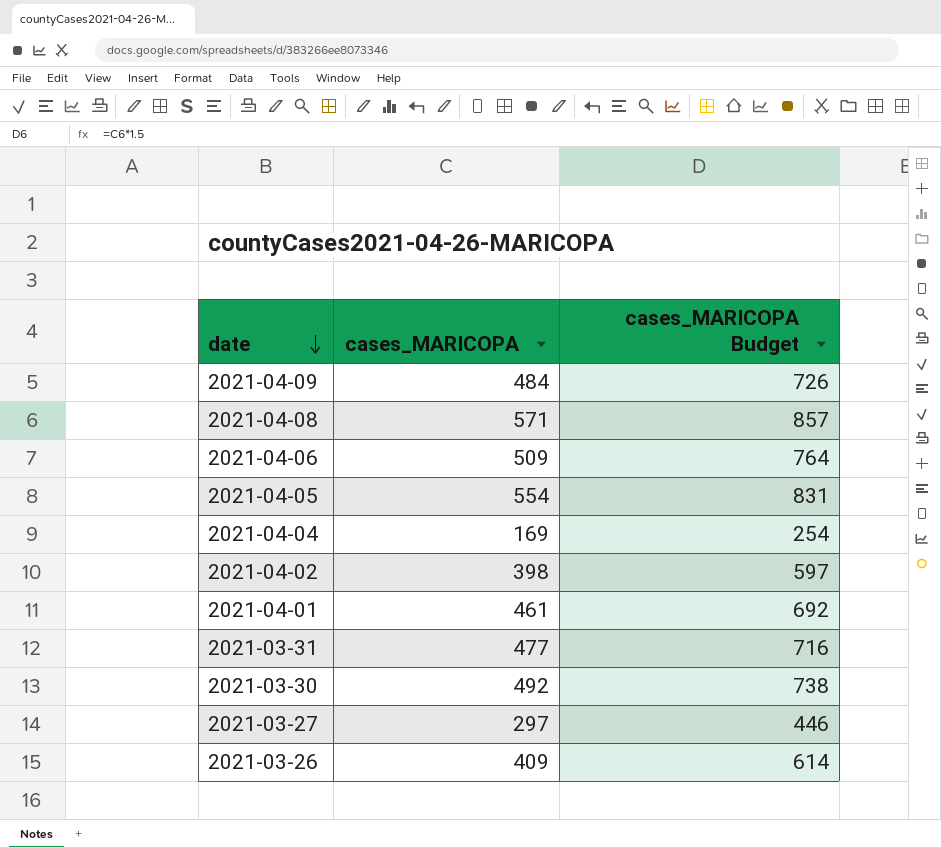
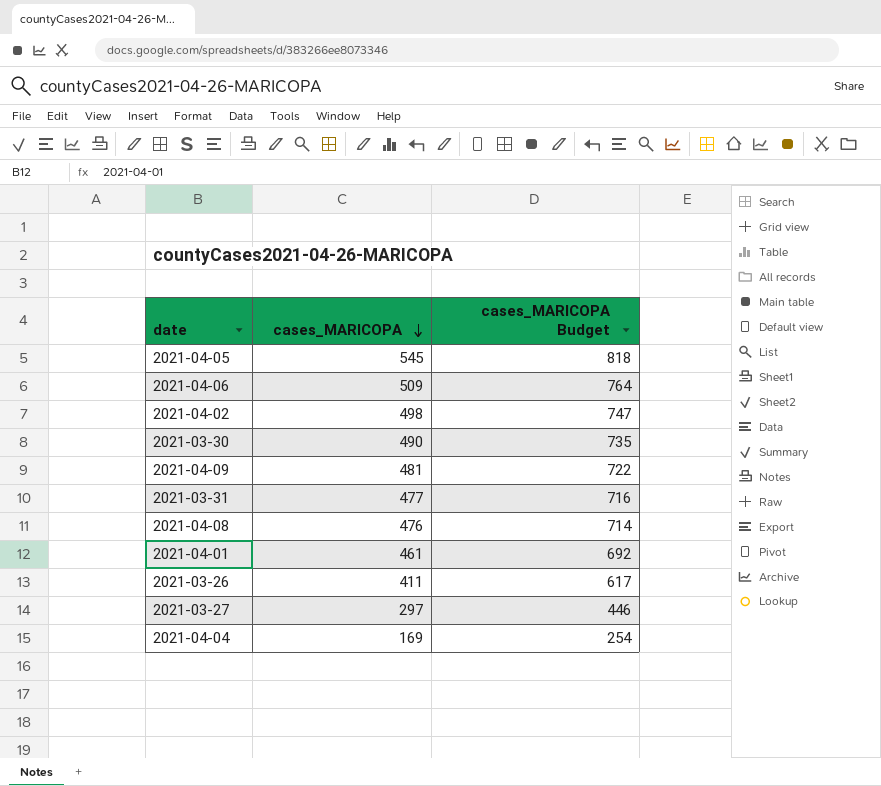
row order: date descending -> cases_MARICOPA descending
2021-04-05 | cases_MARICOPA: 554 -> 545
2021-04-05 | cases_MARICOPA Budget: 831 -> 818
2021-04-02 | cases_MARICOPA: 398 -> 498
2021-04-02 | cases_MARICOPA Budget: 597 -> 747
2021-03-30 | cases_MARICOPA: 492 -> 490
2021-03-30 | cases_MARICOPA Budget: 738 -> 735
2021-04-09 | cases_MARICOPA: 484 -> 481
2021-04-09 | cases_MARICOPA Budget: 726 -> 722
2021-04-08 | cases_MARICOPA: 571 -> 476
2021-04-08 | cases_MARICOPA Budget: 857 -> 714
2021-03-26 | cases_MARICOPA: 409 -> 411
2021-03-26 | cases_MARICOPA Budget: 614 -> 617

